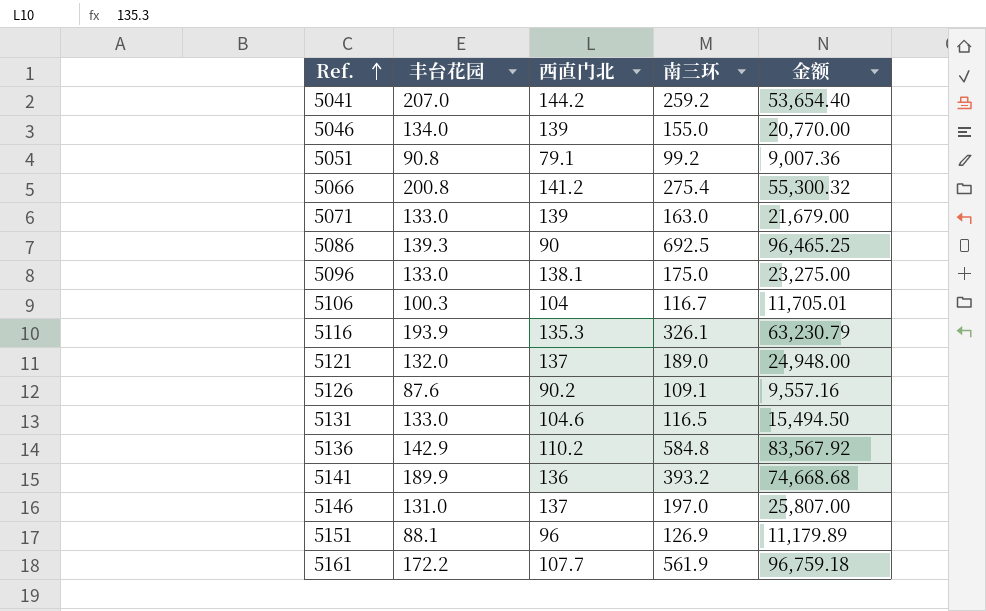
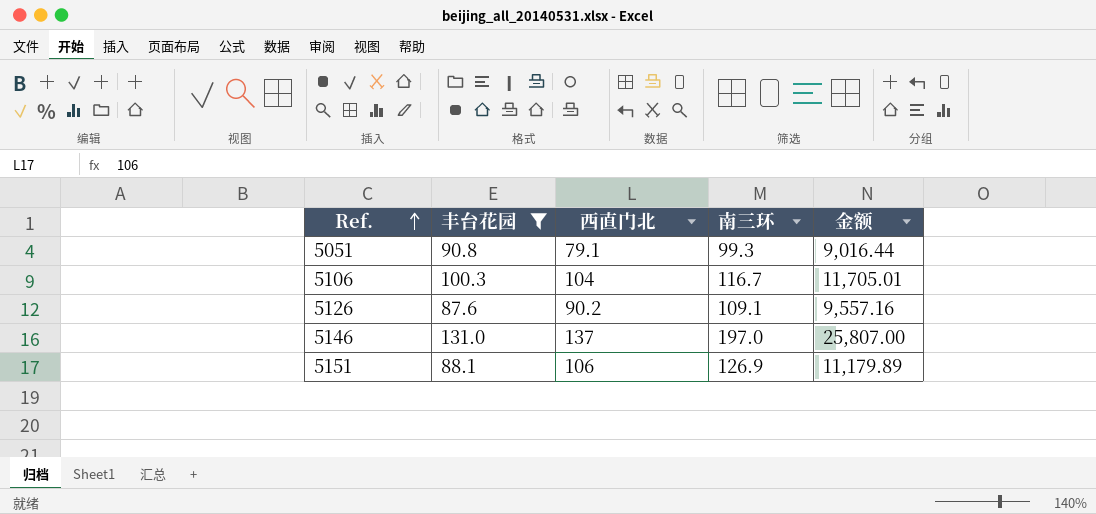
filter: none -> 丰台花园 <= 131.0
5051 | 南三环: 99.2 -> 99.3
5051 | 金额: 9,007.36 -> 9,016.44
5151 | 西直门北: 96 -> 106

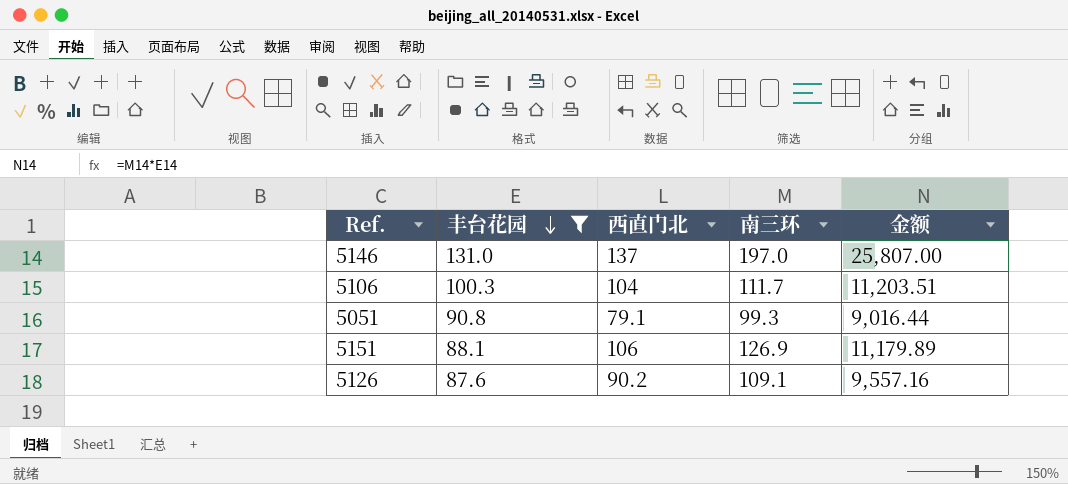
row order: Ref. ascending -> 丰台花园 descending
5106 | 南三环: 116.7 -> 111.7
5106 | 金额: 11,705.01 -> 11,203.51

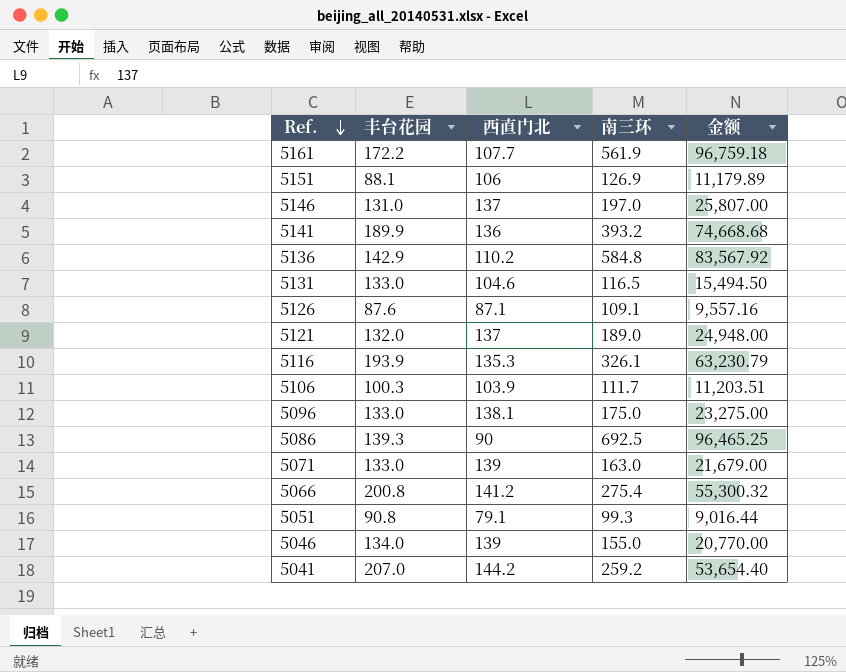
filter: 丰台花园 <= 131.0 -> none
row order: 丰台花园 descending -> Ref. descending
5126 | 西直门北: 90.2 -> 87.1
5106 | 西直门北: 104 -> 103.9

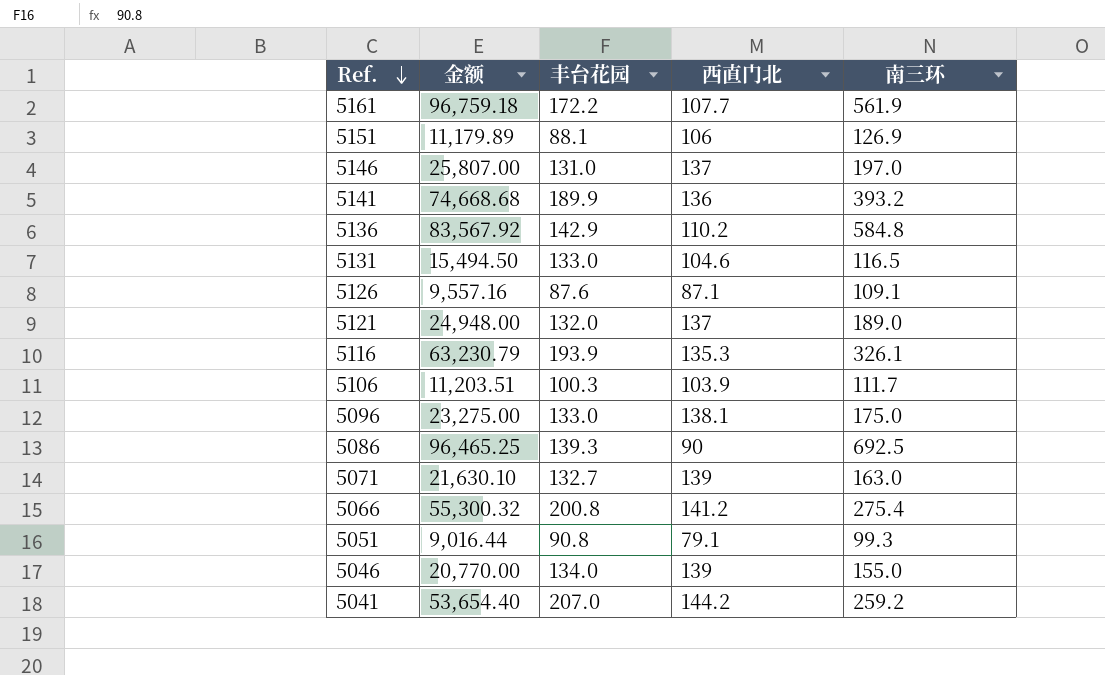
column 金额 | position: 5 -> 2
5071 | 金额: 21,679.00 -> 21,630.10
5071 | 丰台花园: 133.0 -> 132.7

